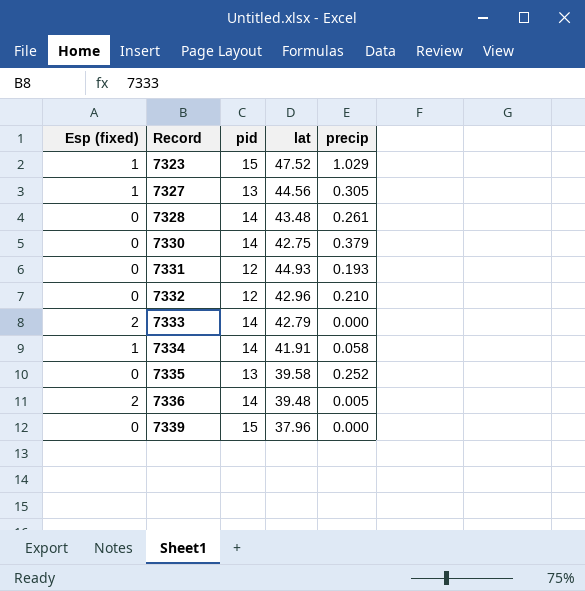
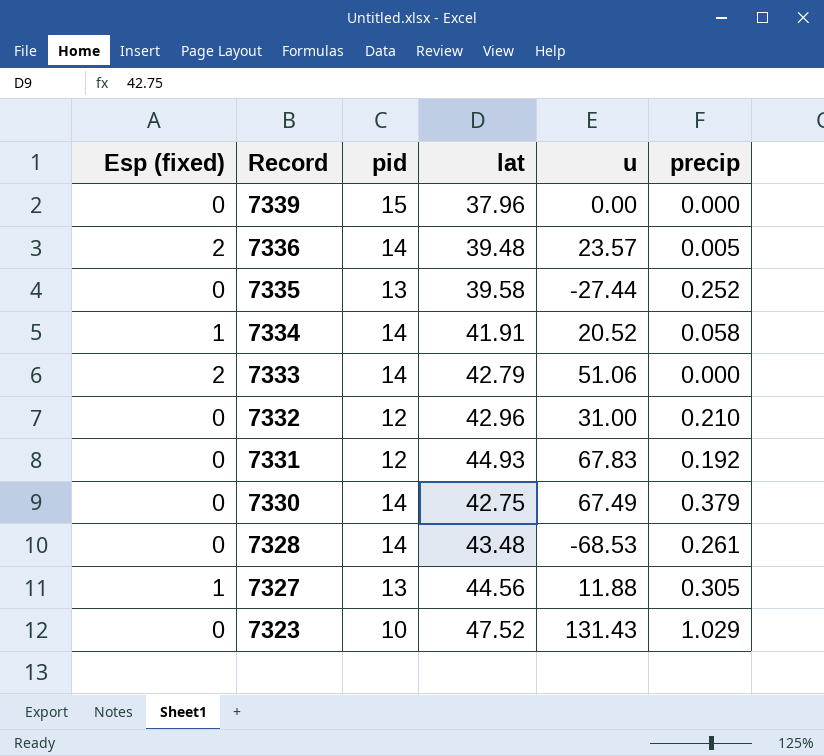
row order: Record ascending -> Record descending
column u | position: none -> 5
7331 | precip: 0.193 -> 0.192
7323 | Esp (fixed): 1 -> 0
7323 | pid: 15 -> 10

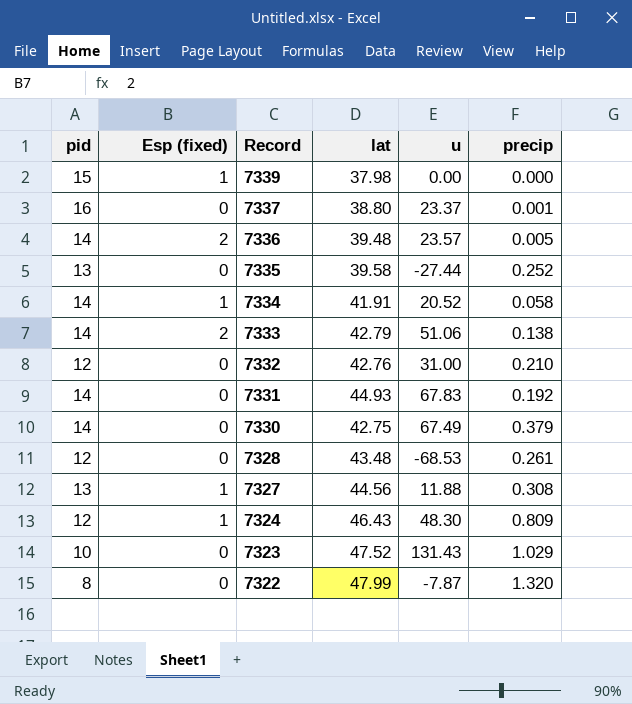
column pid | position: 3 -> 1
7339 | Esp (fixed): 0 -> 1
7339 | lat: 37.96 -> 37.98
row 7337: none -> 16 | 0 | 38.80 | 23.37 | 0.001
7333 | precip: 0.000 -> 0.138
7332 | lat: 42.96 -> 42.76
7331 | pid: 12 -> 14
7328 | pid: 14 -> 12
7327 | precip: 0.305 -> 0.308
row 7324: none -> 12 | 1 | 46.43 | 48.30 | 0.809
row 7322: none -> 8 | 0 | 47.99 | -7.87 | 1.320

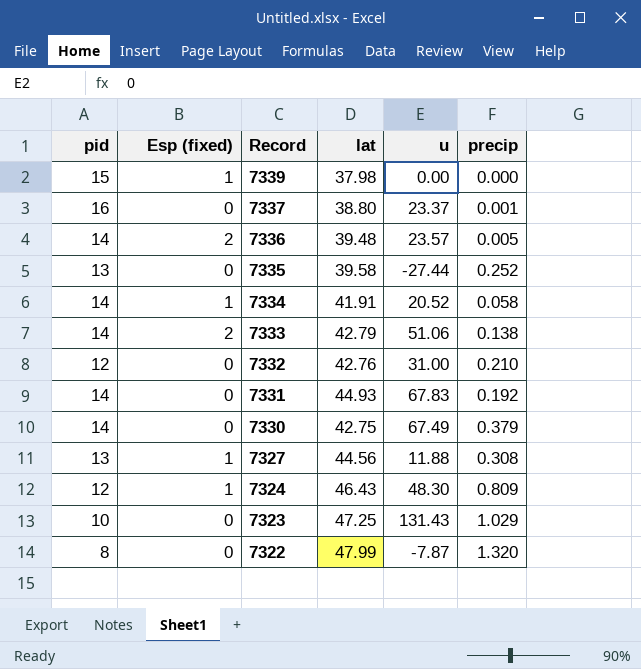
row 7328: 12 | 0 | 43.48 | -68.53 | 0.261 -> none
7323 | lat: 47.52 -> 47.25

